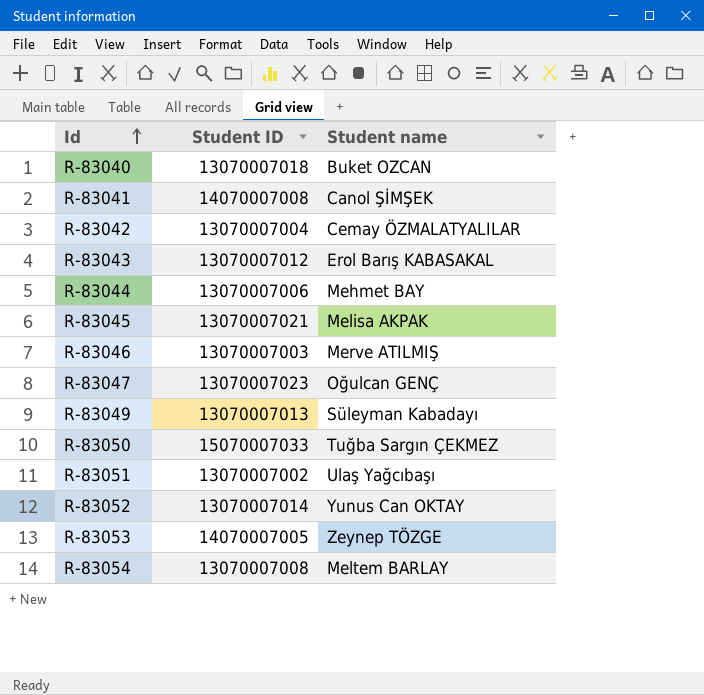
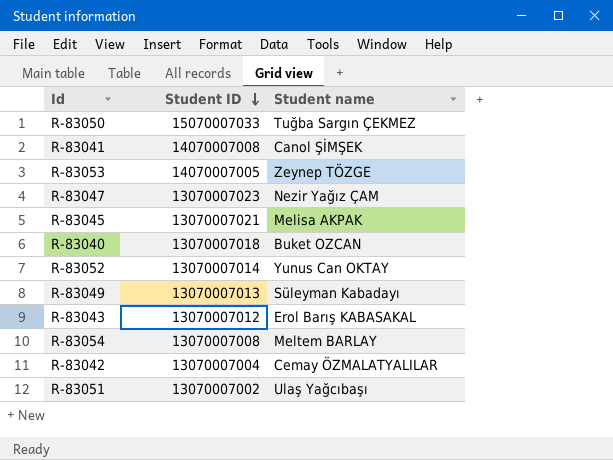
row order: Id ascending -> Student ID descending
row R-83044: 13070007006 | Mehmet BAY -> none
row R-83046: 13070007003 | Merve ATILMIŞ -> none
R-83047 | Student name: Oğulcan GENÇ -> Nezir Yağız ÇAM

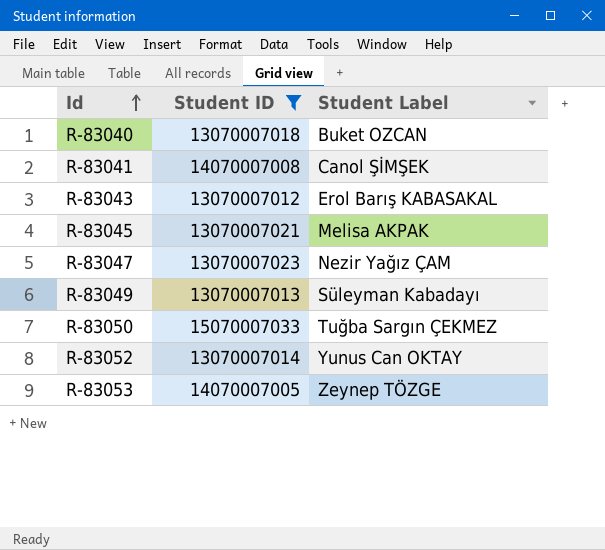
filter: none -> Student ID >= 13070007012
row order: Student ID descending -> Id ascending
column name: Student name -> Student Label

